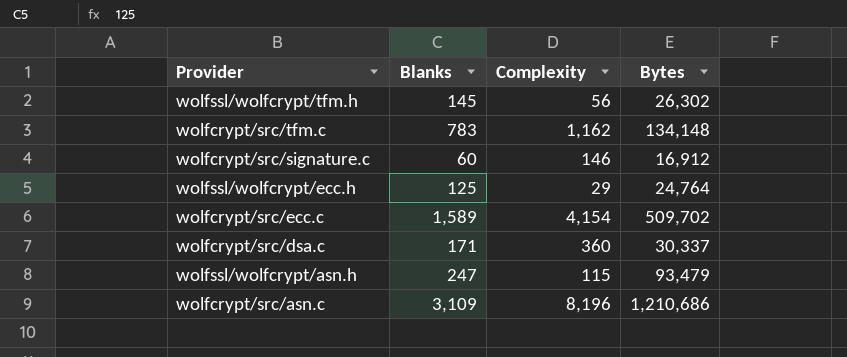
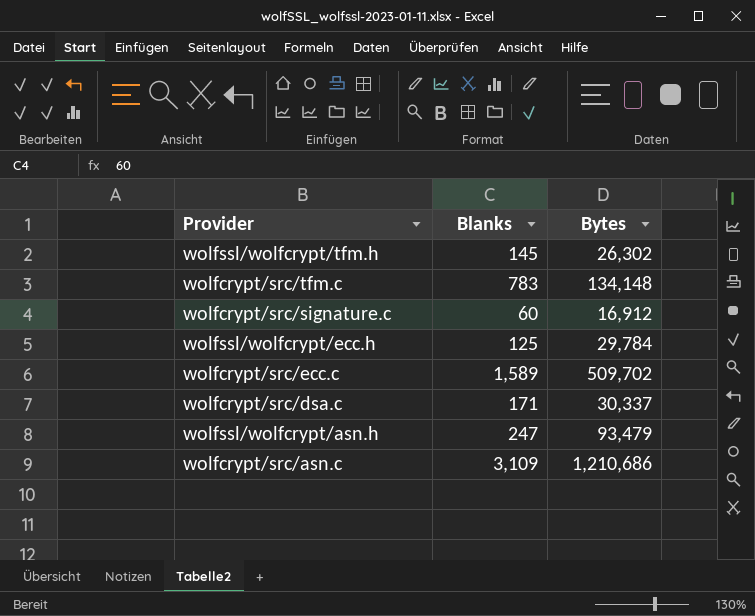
column Complexity | position: 3 -> none
wolfssl/wolfcrypt/ecc.h | Bytes: 24,764 -> 29,784

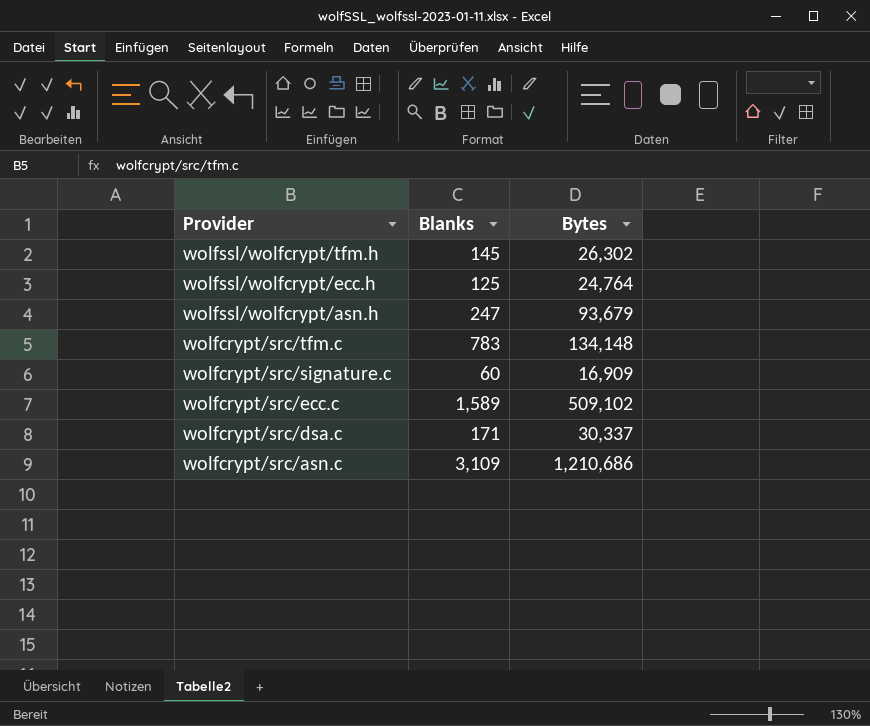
row order: none -> Provider descending
wolfssl/wolfcrypt/ecc.h | Bytes: 29,784 -> 24,764
wolfssl/wolfcrypt/asn.h | Bytes: 93,479 -> 93,679
wolfcrypt/src/signature.c | Bytes: 16,912 -> 16,909
wolfcrypt/src/ecc.c | Bytes: 509,702 -> 509,102

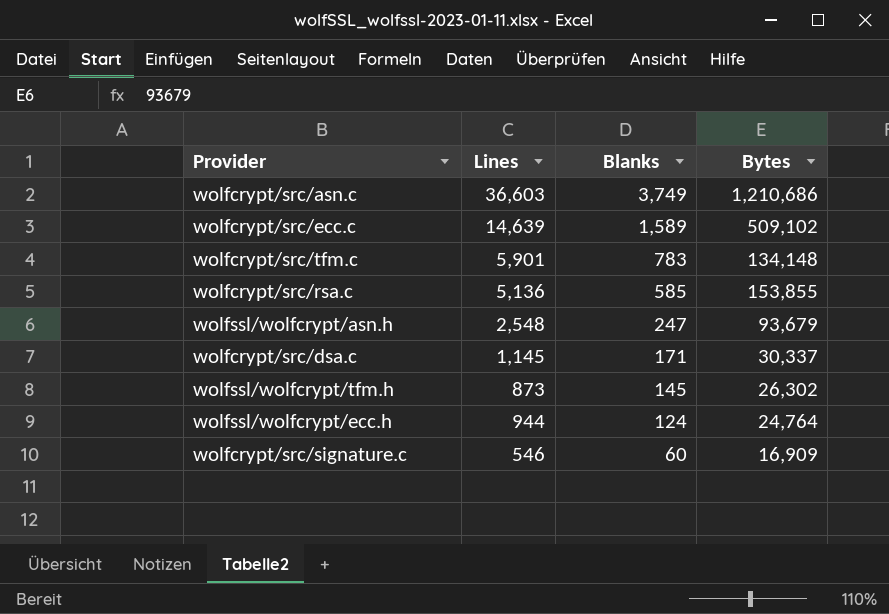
row order: Provider descending -> Blanks descending
column Lines | position: none -> 2
wolfcrypt/src/asn.c | Blanks: 3,109 -> 3,749
row wolfcrypt/src/rsa.c: none -> 5,136 | 585 | 153,855
wolfssl/wolfcrypt/ecc.h | Blanks: 125 -> 124

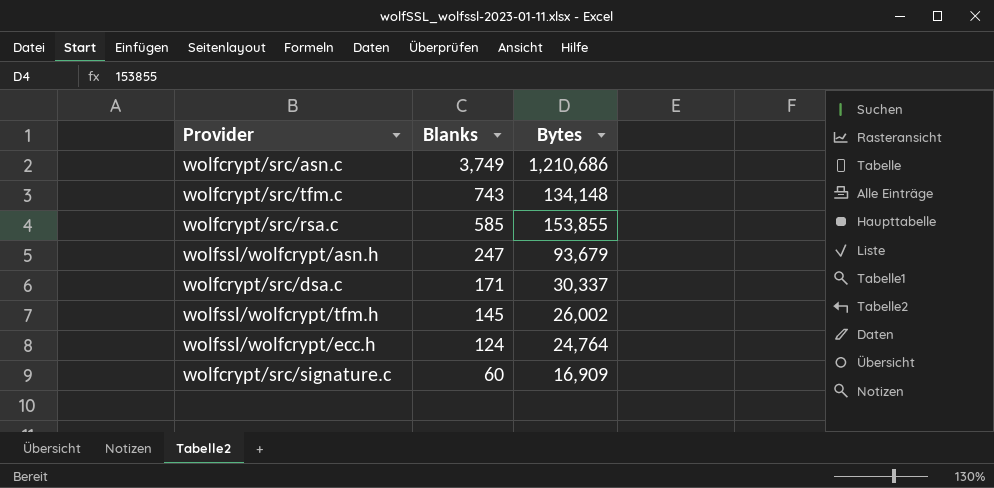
column Lines | position: 2 -> none
row wolfcrypt/src/ecc.c: 14,639 | 1,589 | 509,102 -> none
wolfcrypt/src/tfm.c | Blanks: 783 -> 743
wolfssl/wolfcrypt/tfm.h | Bytes: 26,302 -> 26,002

